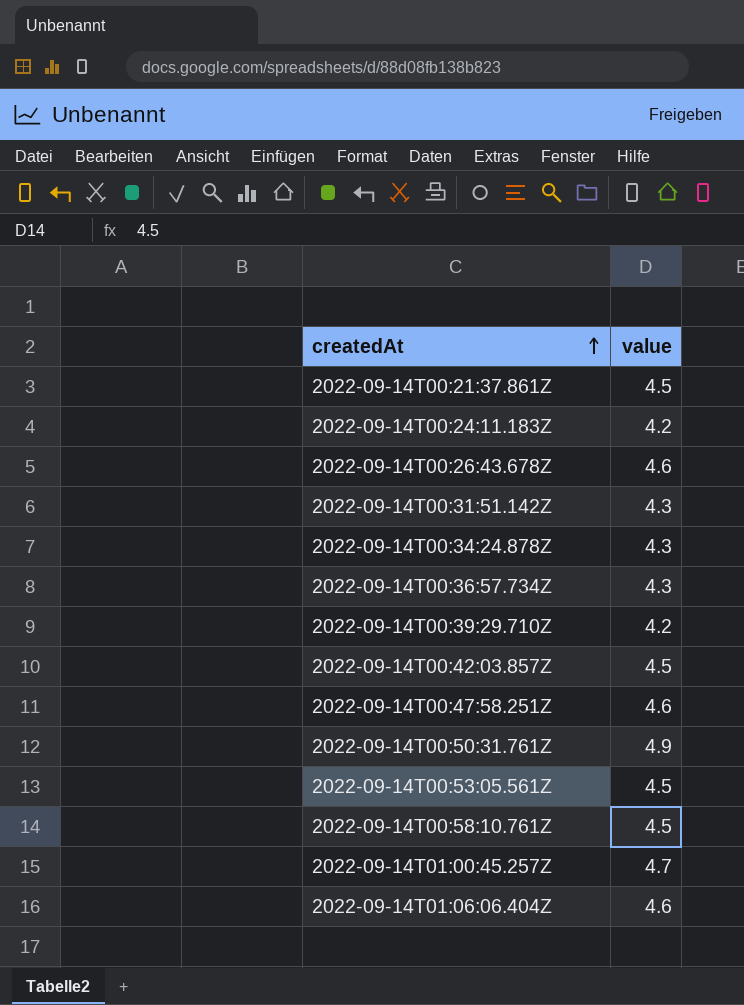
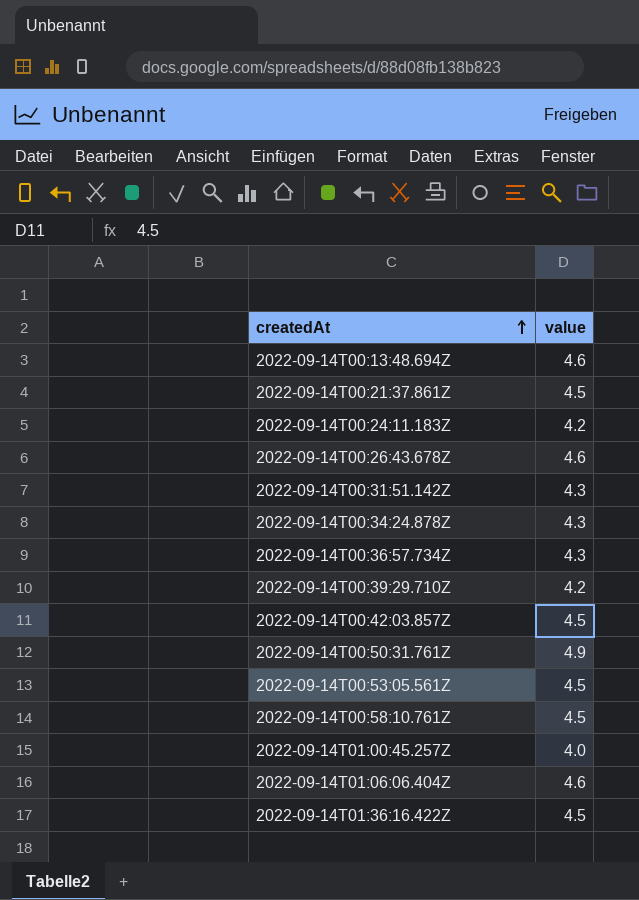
row 2022-09-14T00:47:58.251Z: 4.6 -> none
row 2022-09-14T00:13:48.694Z: none -> 4.6
2022-09-14T01:00:45.257Z | value: 4.7 -> 4.0
row 2022-09-14T01:36:16.422Z: none -> 4.5

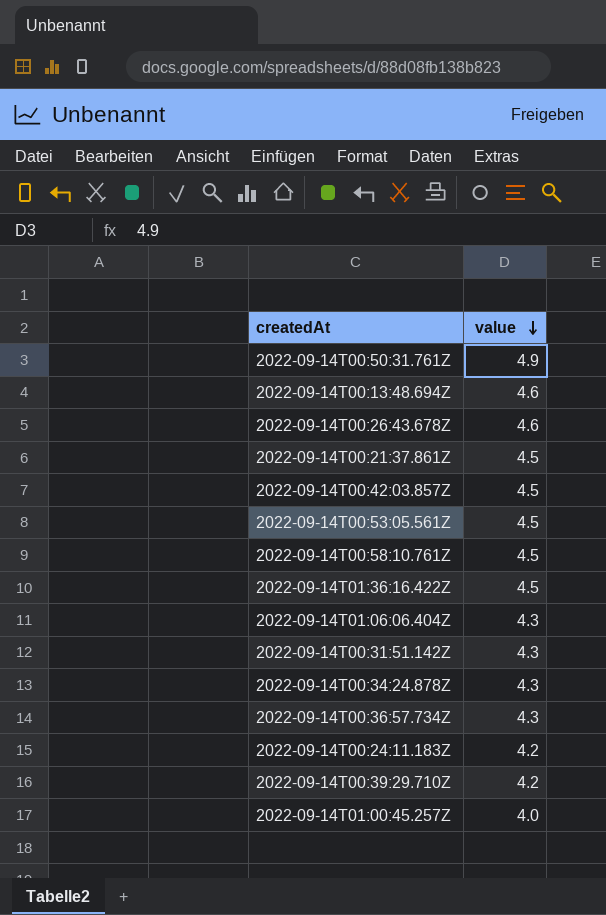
row order: createdAt ascending -> value descending
2022-09-14T01:06:06.404Z | value: 4.6 -> 4.3

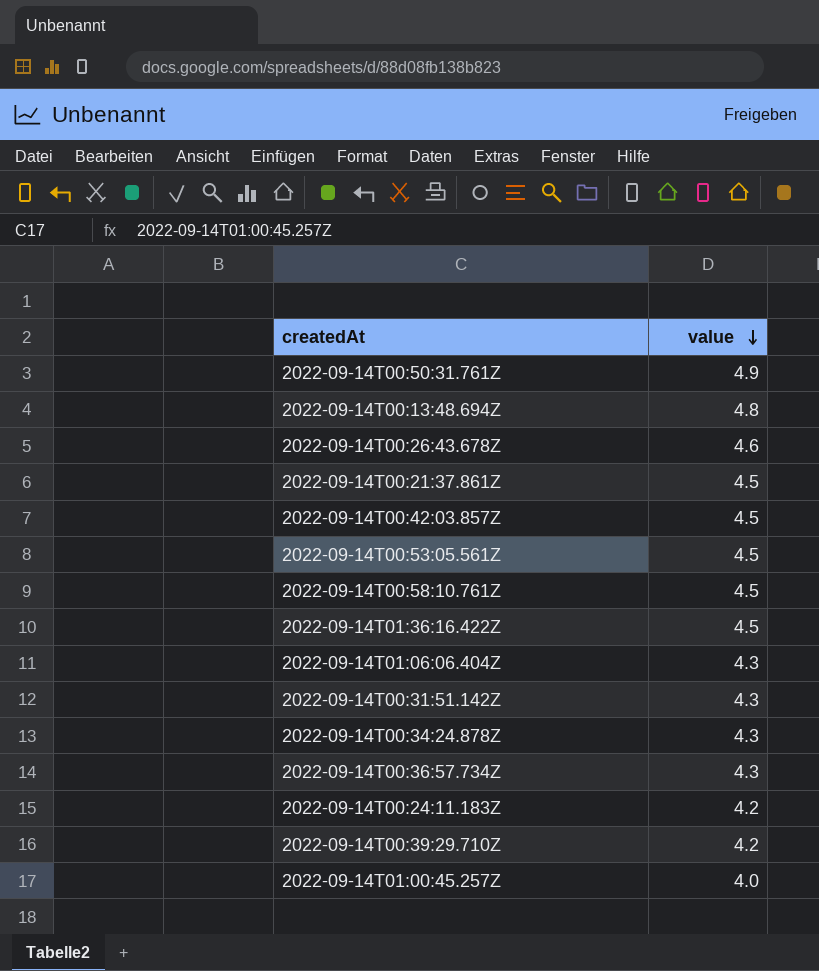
2022-09-14T00:13:48.694Z | value: 4.6 -> 4.8

